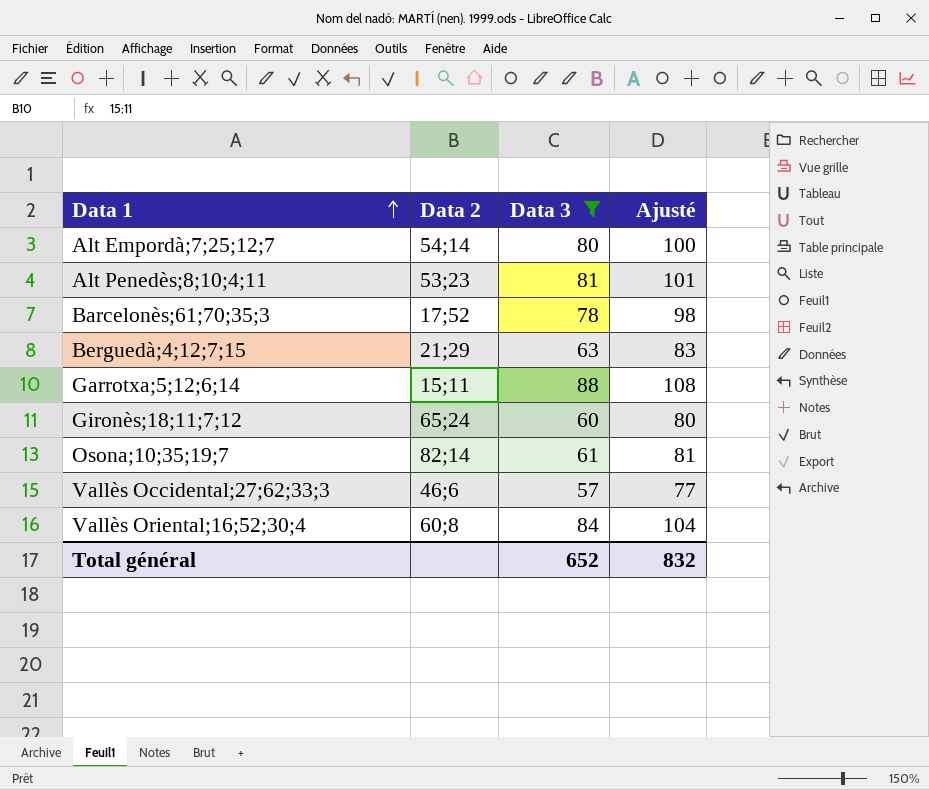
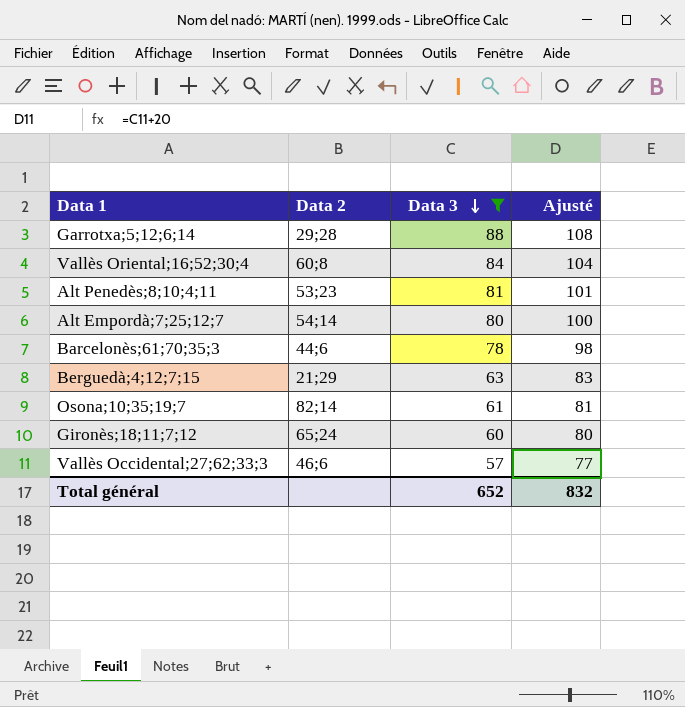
row order: Data 1 ascending -> Data 3 descending
Garrotxa;5;12;6;14 | Data 2: 15;11 -> 29;28
Barcelonès;61;70;35;3 | Data 2: 17;52 -> 44;6

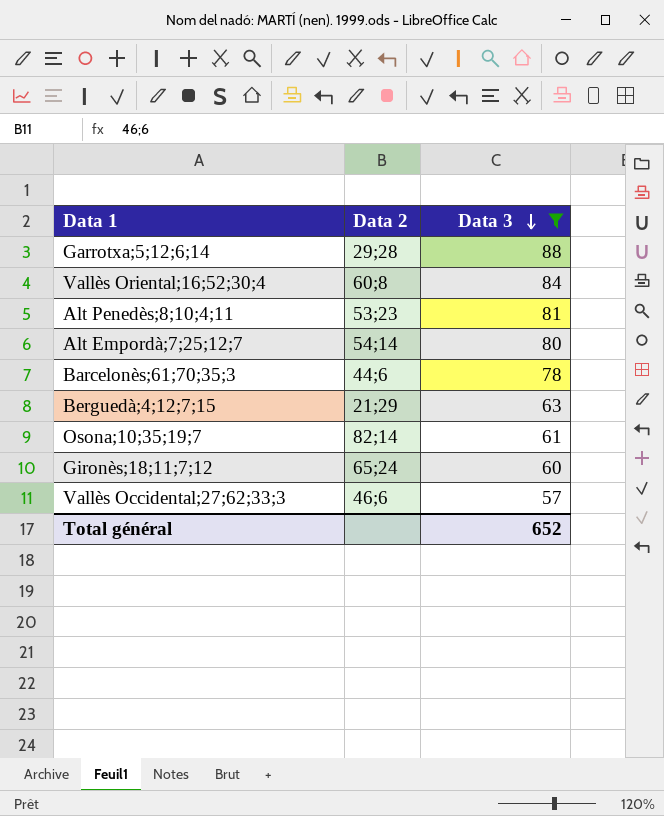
column Ajusté | formula: [Data 3] + 20 -> none

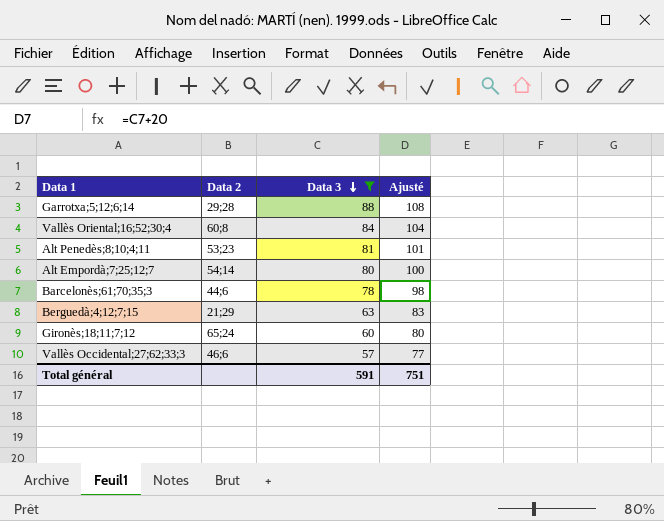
column Ajusté | formula: none -> [Data 3] + 20
row Osona;10;35;19;7: 82;14 | 61 -> none
Total général | Data 3: 652 -> 591

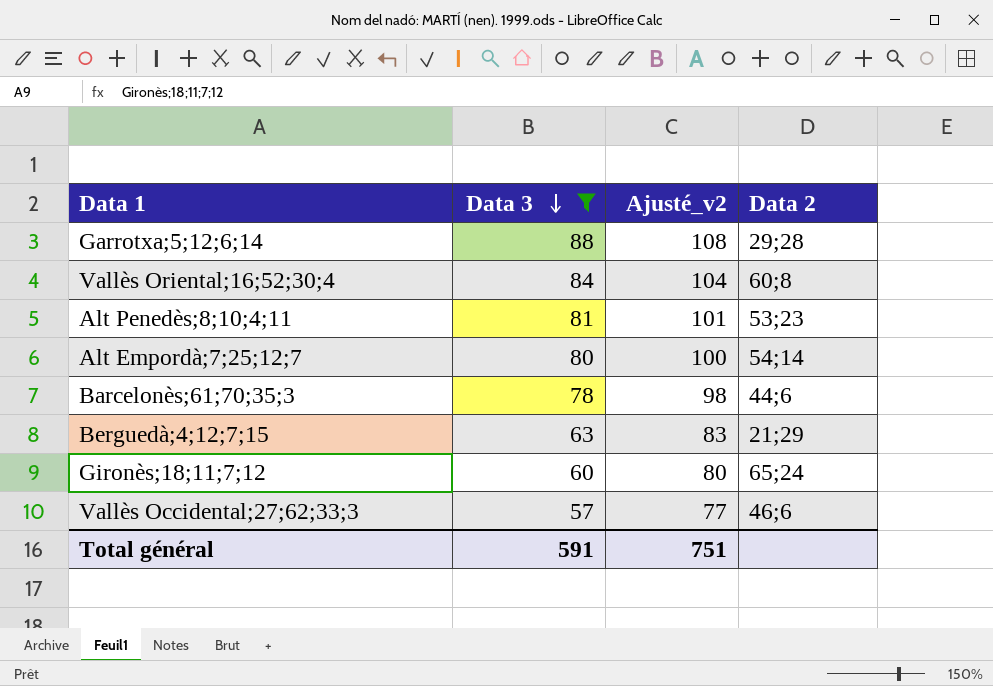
column name: Ajusté -> Ajusté_v2
column Data 2 | position: 2 -> 4

